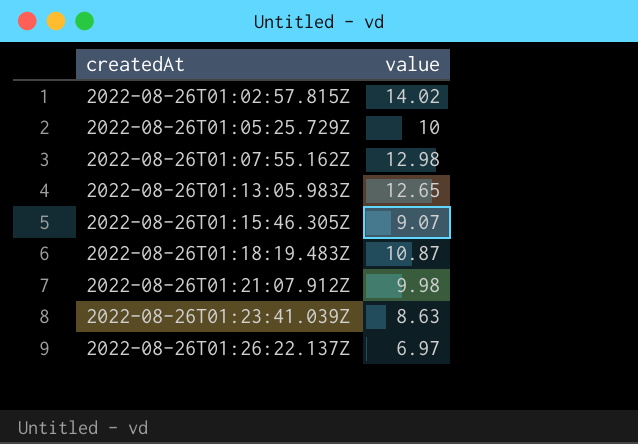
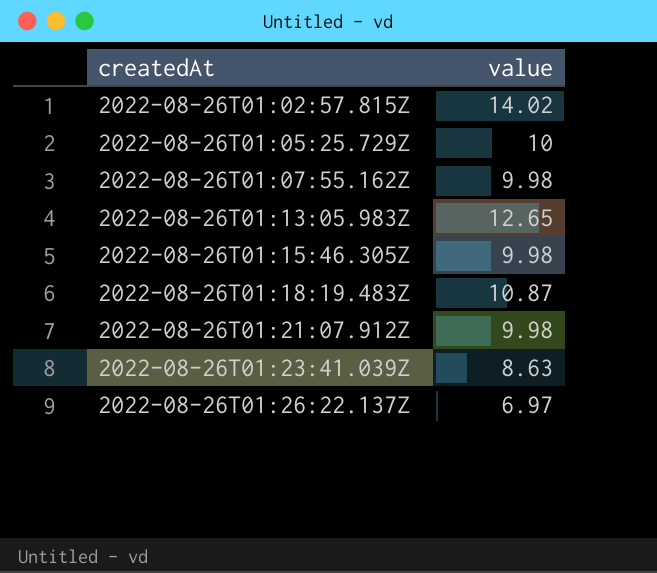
2022-08-26T01:07:55.162Z | value: 12.98 -> 9.98
2022-08-26T01:15:46.305Z | value: 9.07 -> 9.98

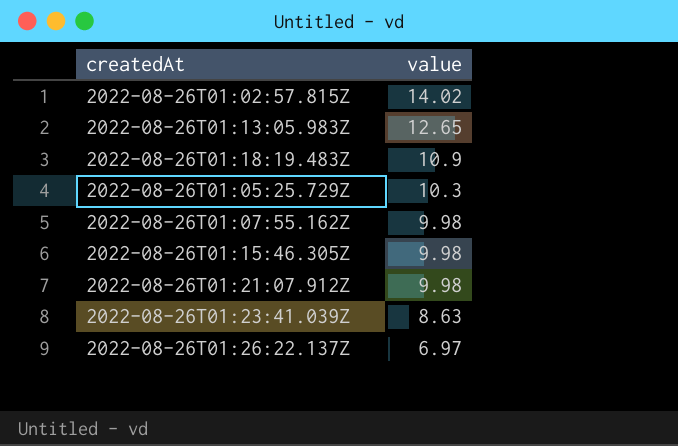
row order: createdAt ascending -> value descending
2022-08-26T01:18:19.483Z | value: 10.87 -> 10.9
2022-08-26T01:05:25.729Z | value: 10 -> 10.3

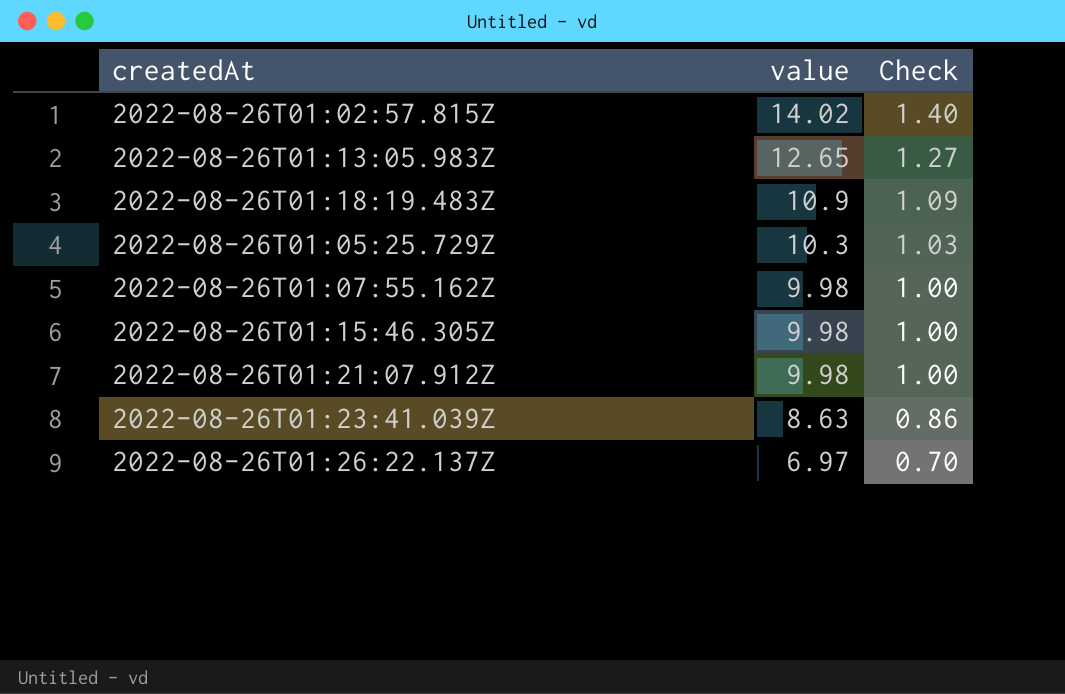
column Check | formula: none -> [value] * 0.1

